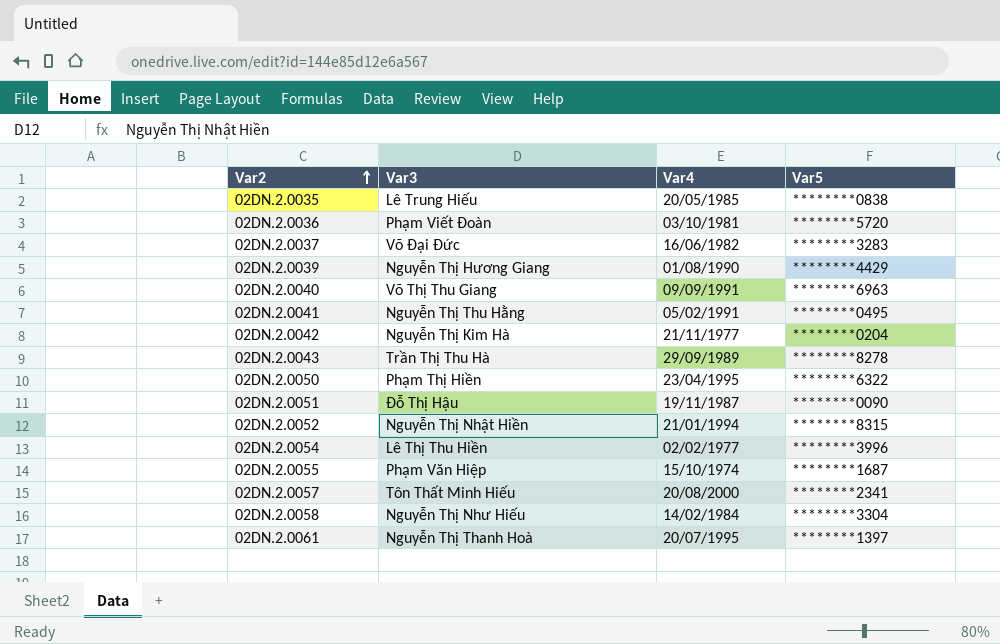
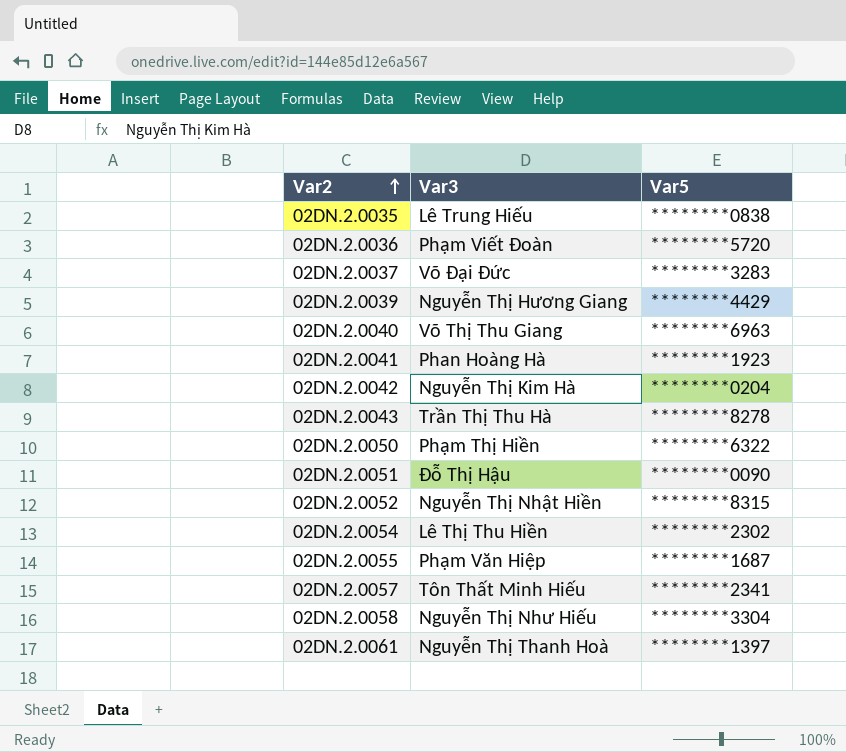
column Var4 | position: 3 -> none
02DN.2.0041 | Var3: Nguyễn Thị Thu Hằng -> Phan Hoàng Hà
02DN.2.0041 | Var5: ********0495 -> ********1923
02DN.2.0054 | Var5: ********3996 -> ********2302

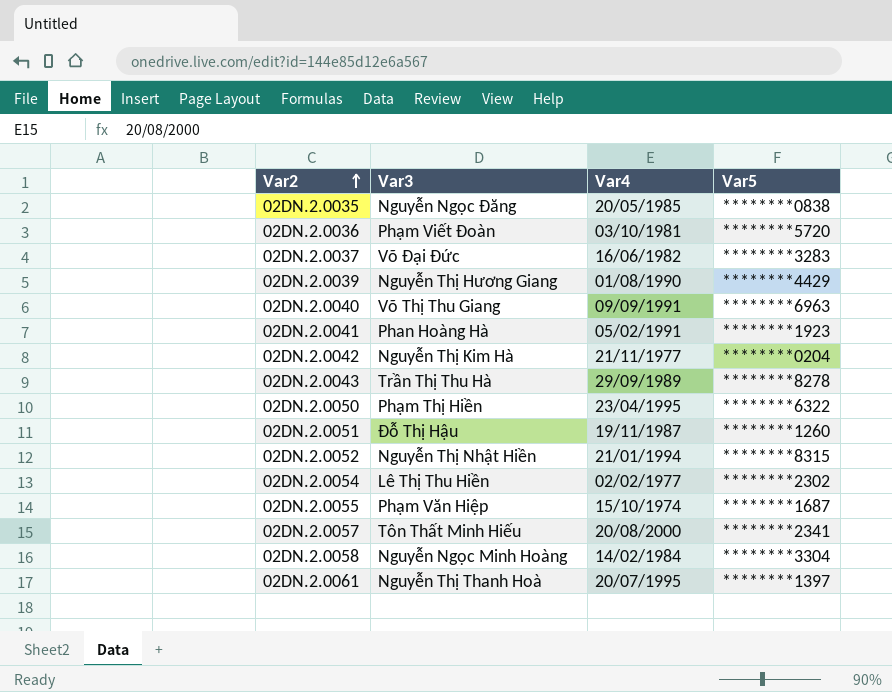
column Var4 | position: none -> 3
02DN.2.0035 | Var3: Lê Trung Hiếu -> Nguyễn Ngọc Đăng
02DN.2.0051 | Var5: ********0090 -> ********1260
02DN.2.0058 | Var3: Nguyễn Thị Như Hiếu -> Nguyễn Ngọc Minh Hoàng

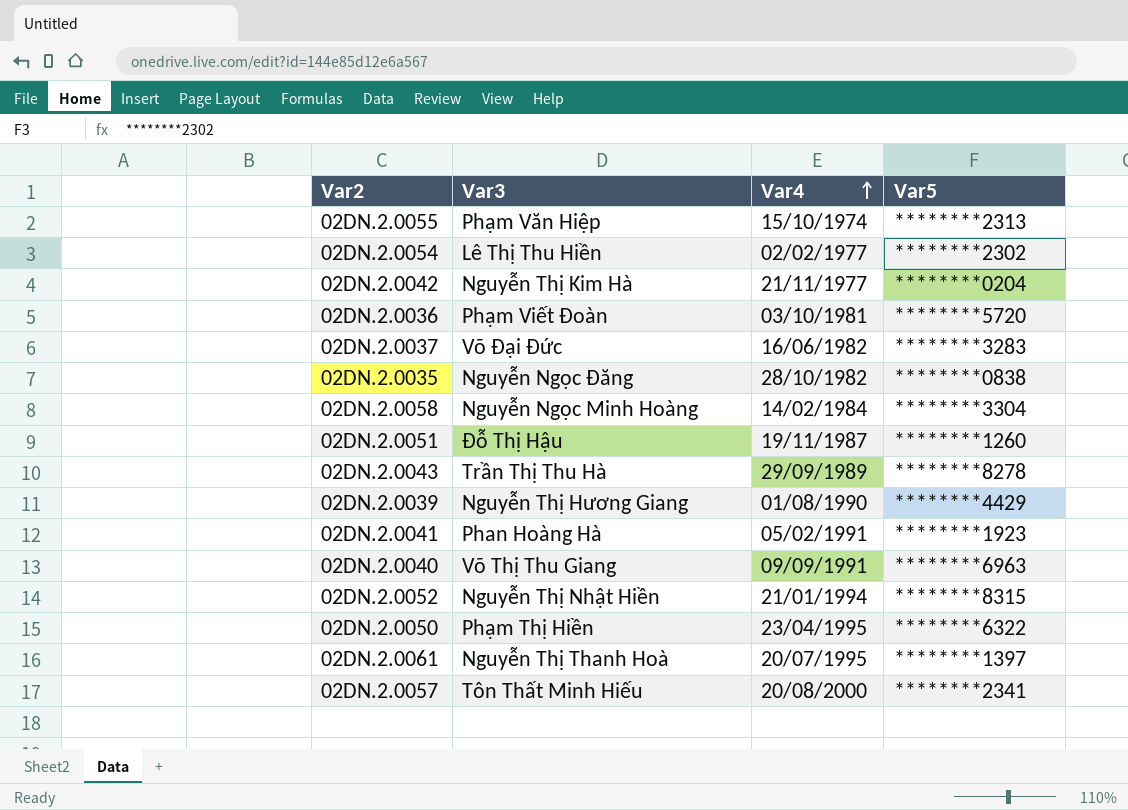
row order: Var2 ascending -> Var4 ascending
02DN.2.0055 | Var5: ********1687 -> ********2313
02DN.2.0035 | Var4: 20/05/1985 -> 28/10/1982

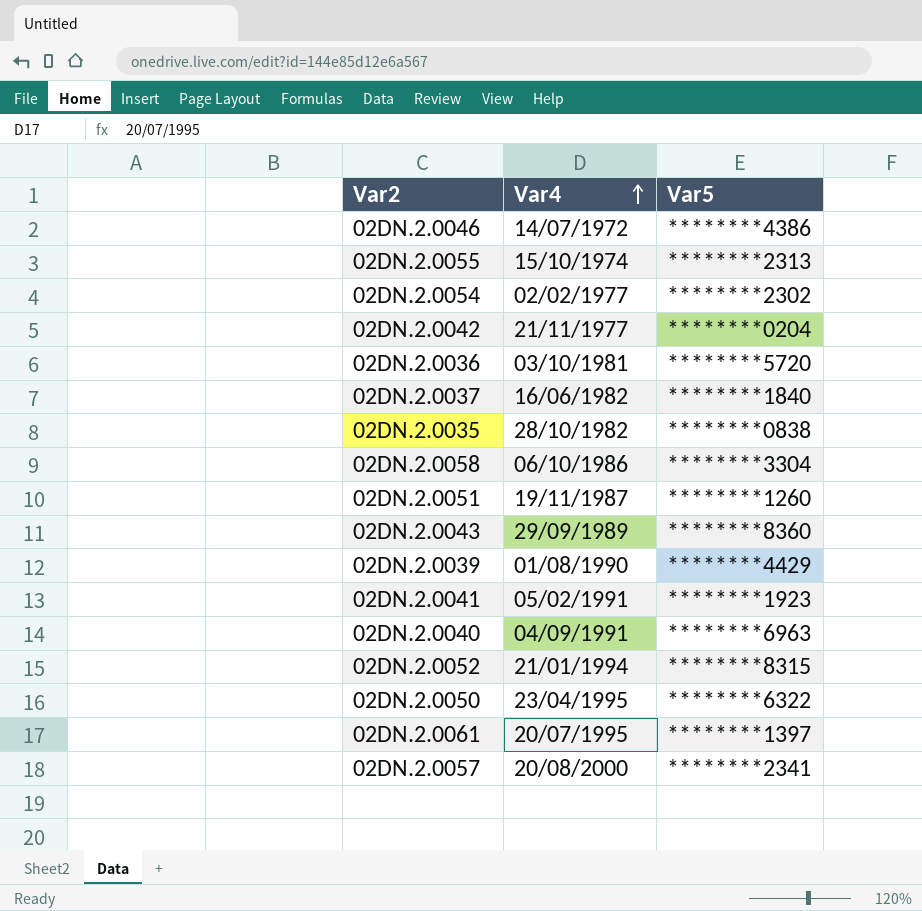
column Var3 | position: 2 -> none
row 02DN.2.0046: none -> 14/07/1972 | ********4386
02DN.2.0037 | Var5: ********3283 -> ********1840
02DN.2.0058 | Var4: 14/02/1984 -> 06/10/1986
02DN.2.0043 | Var5: ********8278 -> ********8360
02DN.2.0040 | Var4: 09/09/1991 -> 04/09/1991

